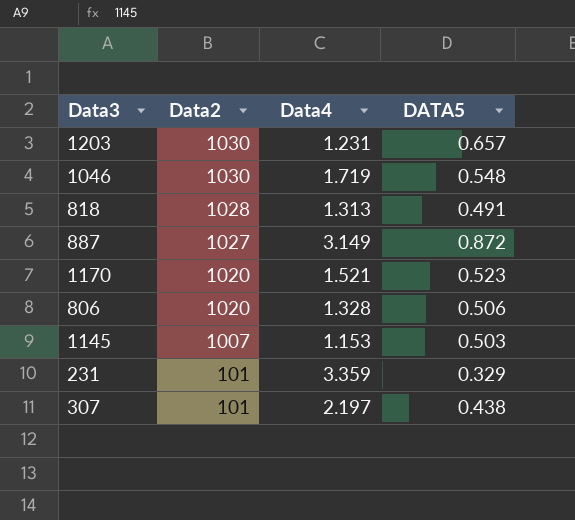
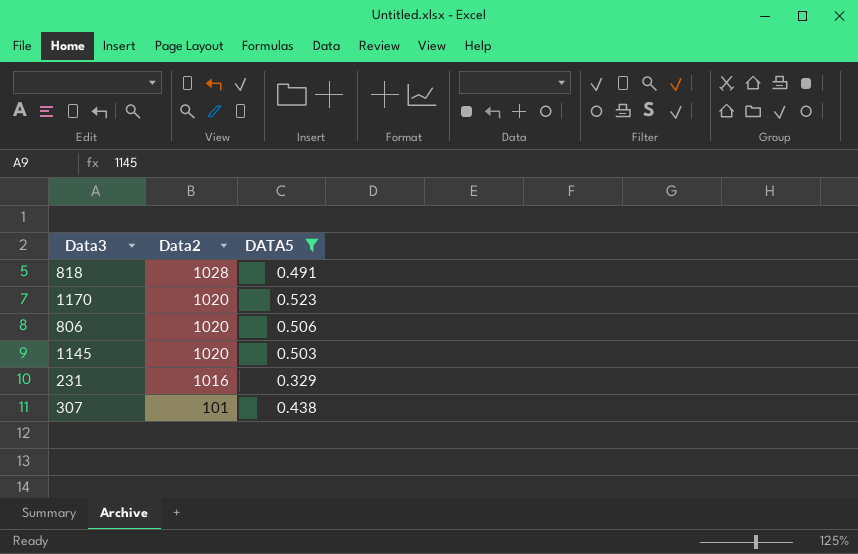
filter: none -> DATA5 <= 0.523
column Data4 | position: 3 -> none
1145 | Data2: 1007 -> 1020
231 | Data2: 101 -> 1016

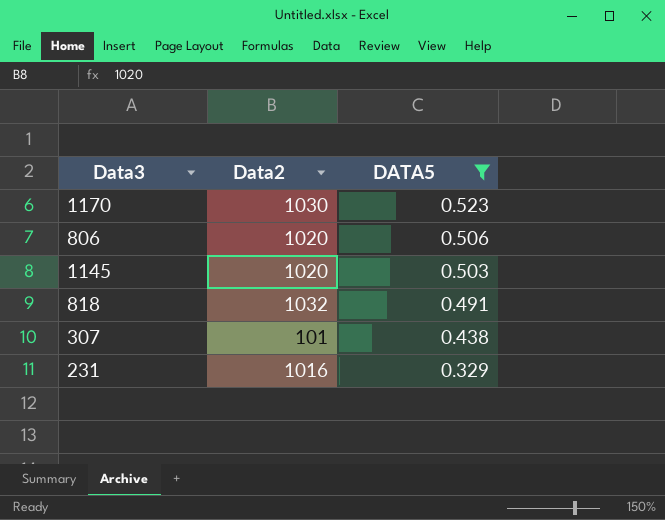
row order: Data2 descending -> DATA5 descending
1170 | Data2: 1020 -> 1030
818 | Data2: 1028 -> 1032

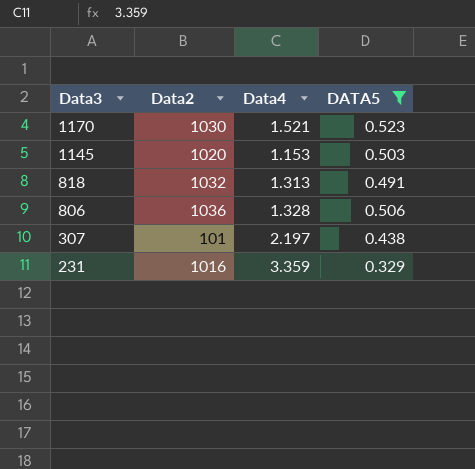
row order: DATA5 descending -> Data3 descending
column Data4 | position: none -> 3
806 | Data2: 1020 -> 1036

